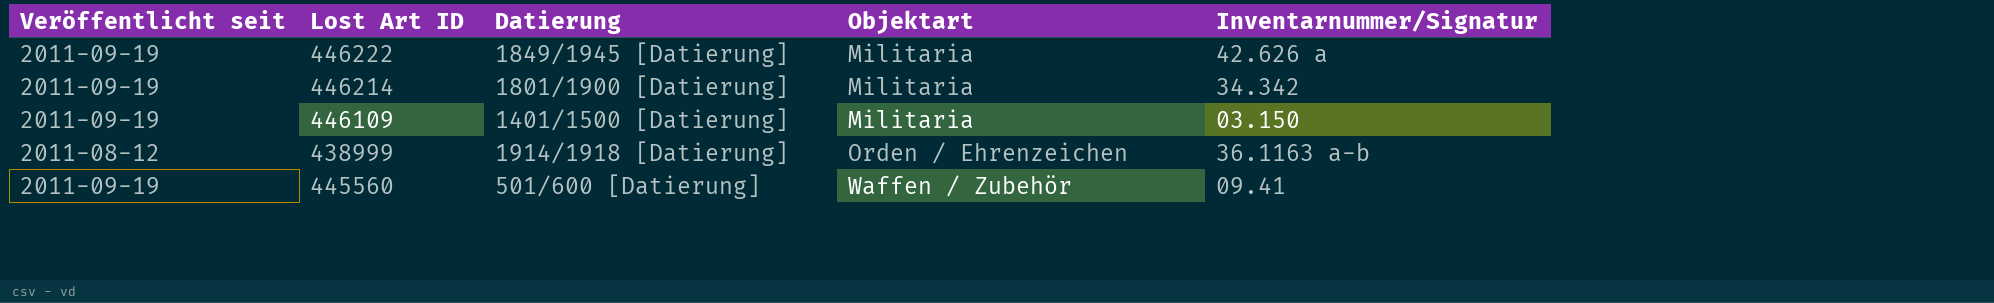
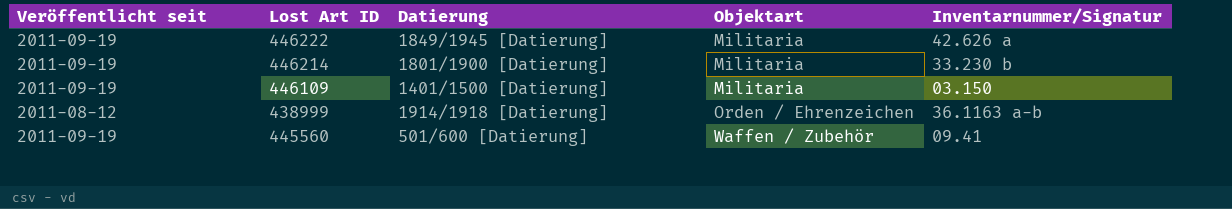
446214 | Inventarnummer/Signatur: 34.342 -> 33.230 b

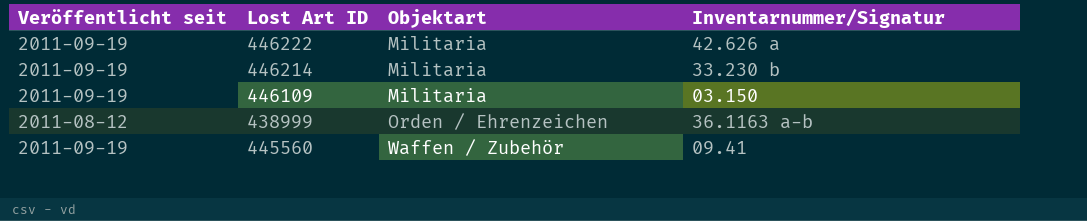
column Datierung | position: 3 -> none

